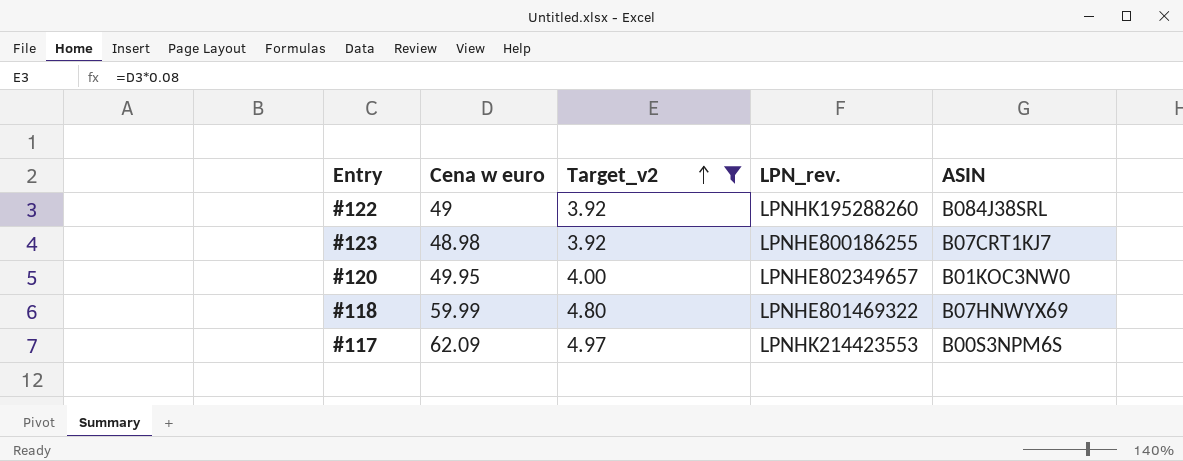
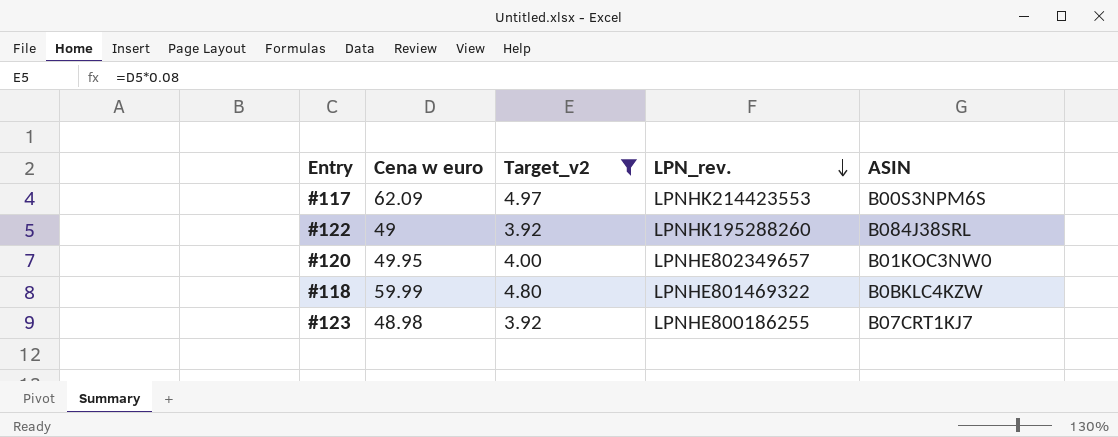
row order: Target_v2 ascending -> LPN_rev. descending
#118 | ASIN: B07HNWYX69 -> B0BKLC4KZW

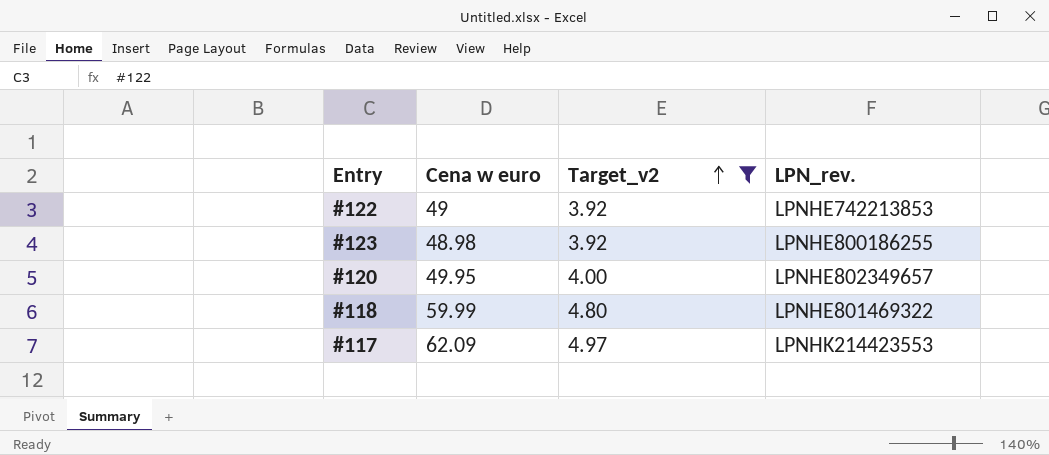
row order: LPN_rev. descending -> Target_v2 ascending
column ASIN | position: 5 -> none
#122 | LPN_rev.: LPNHK195288260 -> LPNHE742213853

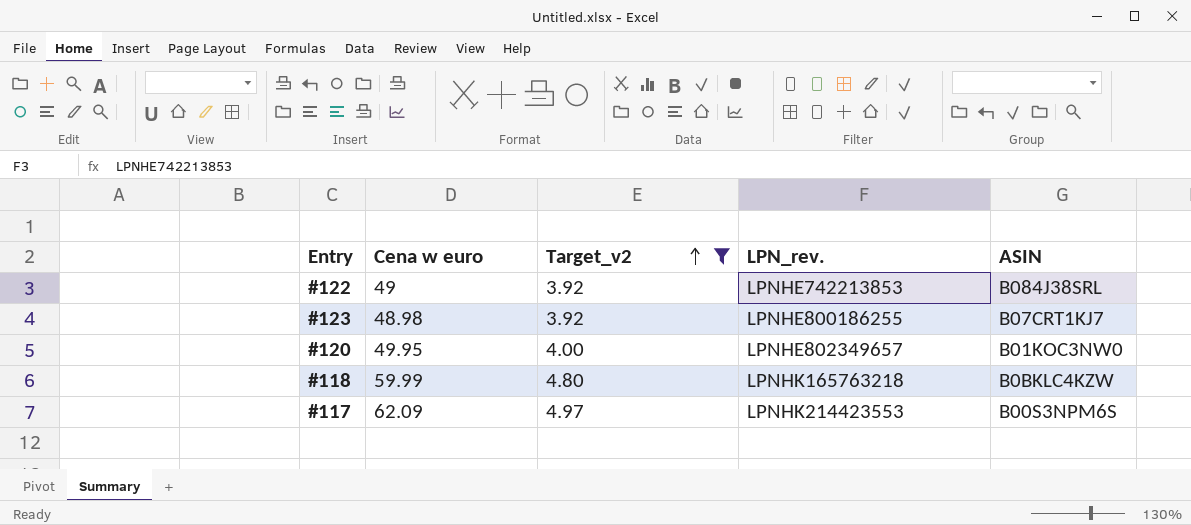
column ASIN | position: none -> 5
#118 | LPN_rev.: LPNHE801469322 -> LPNHK165763218

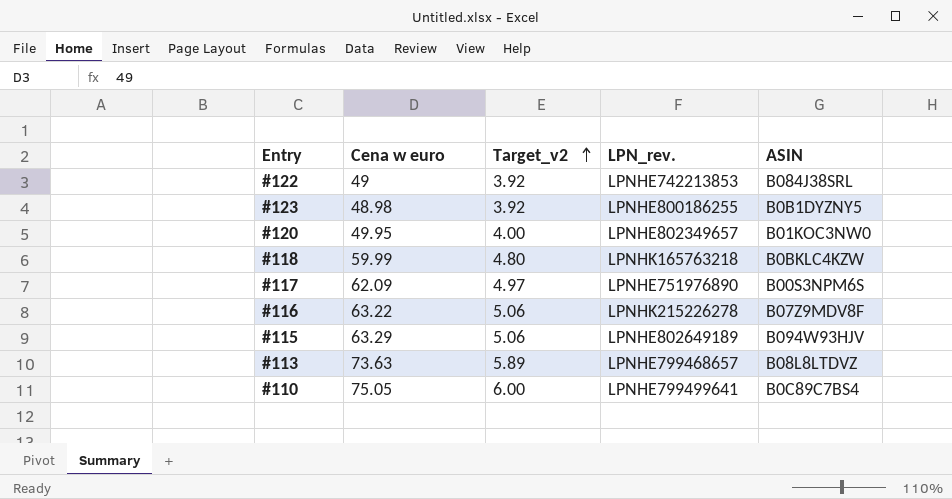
filter: Target_v2 <= 4.97 -> none
#123 | ASIN: B07CRT1KJ7 -> B0B1DYZNY5
#117 | LPN_rev.: LPNHK214423553 -> LPNHE751976890

